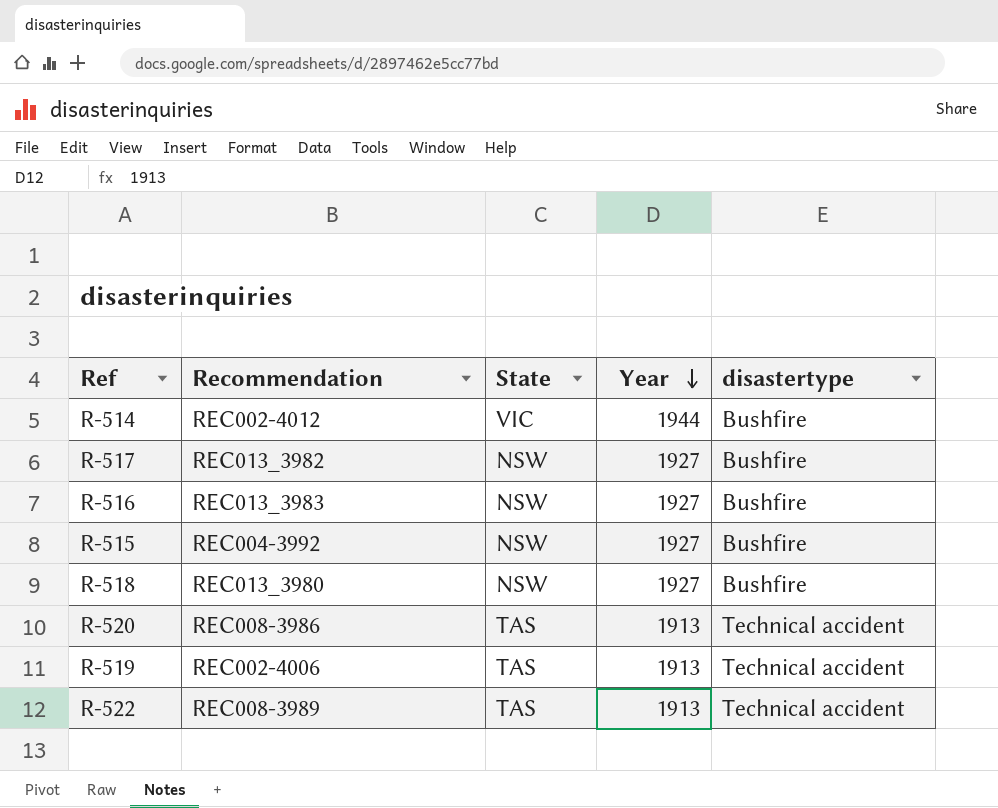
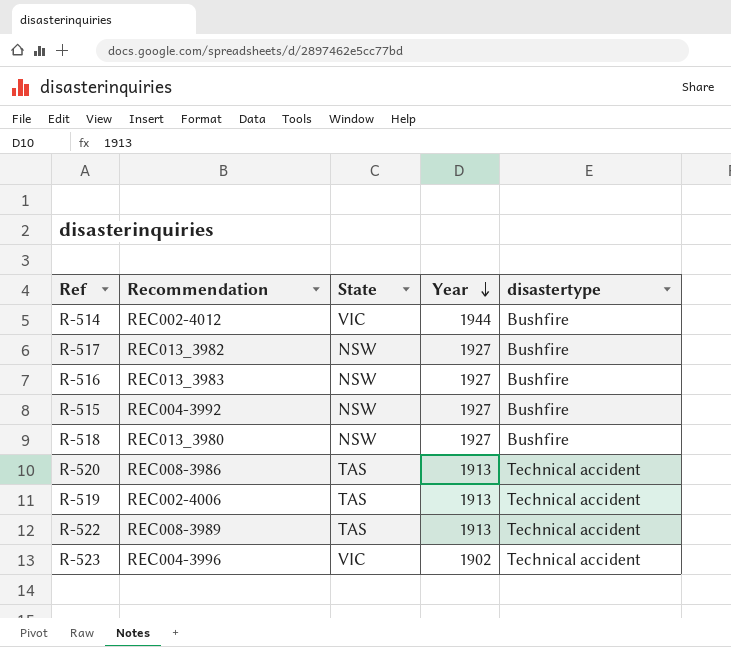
row R-523: none -> REC004-3996 | VIC | 1902 | Technical accident

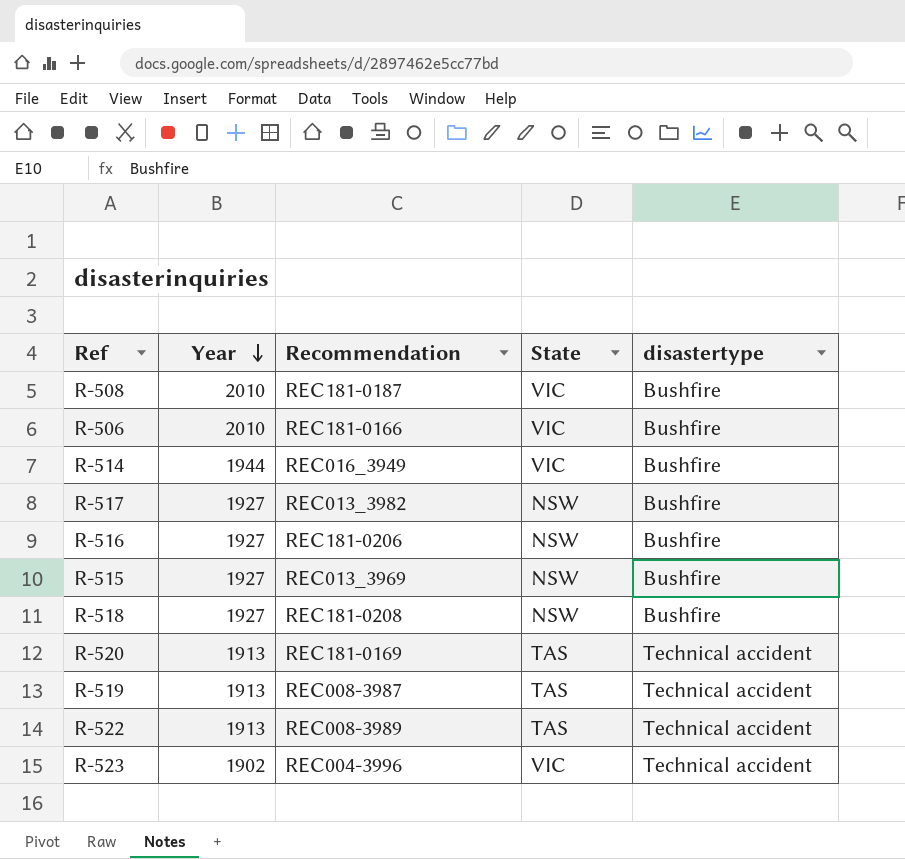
column Year | position: 4 -> 2
row R-508: none -> 2010 | REC181-0187 | VIC | Bushfire
row R-506: none -> 2010 | REC181-0166 | VIC | Bushfire
R-514 | Recommendation: REC002-4012 -> REC016_3949
R-516 | Recommendation: REC013_3983 -> REC181-0206
R-515 | Recommendation: REC004-3992 -> REC013_3969
R-518 | Recommendation: REC013_3980 -> REC181-0208
R-520 | Recommendation: REC008-3986 -> REC181-0169
R-519 | Recommendation: REC002-4006 -> REC008-3987

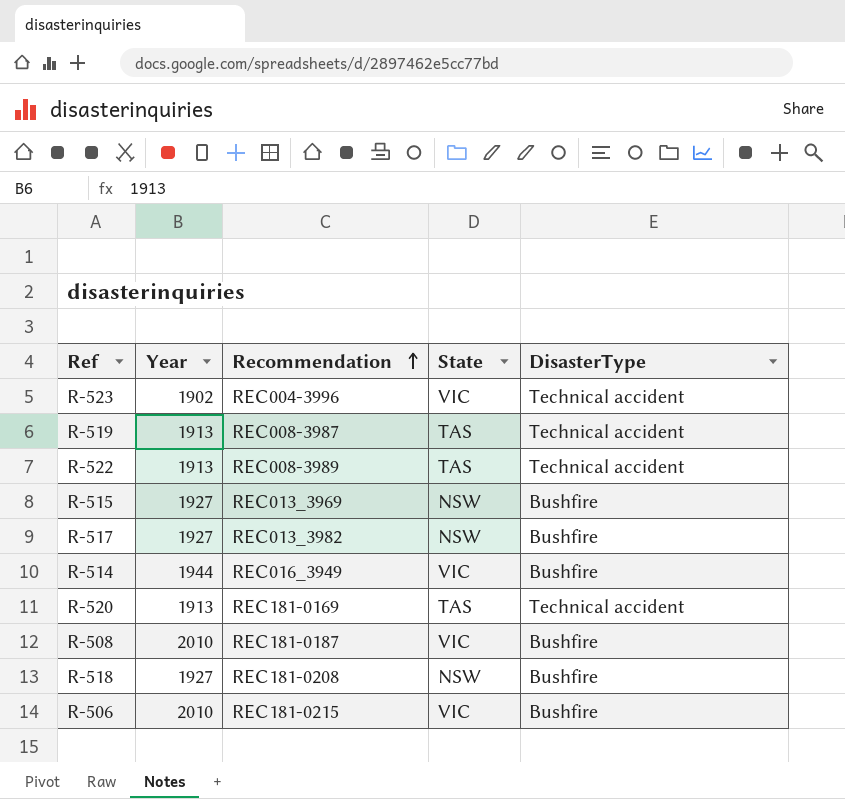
row order: Year descending -> Recommendation ascending
column name: disastertype -> DisasterType
row R-516: 1927 | REC181-0206 | NSW | Bushfire -> none
R-506 | Recommendation: REC181-0166 -> REC181-0215

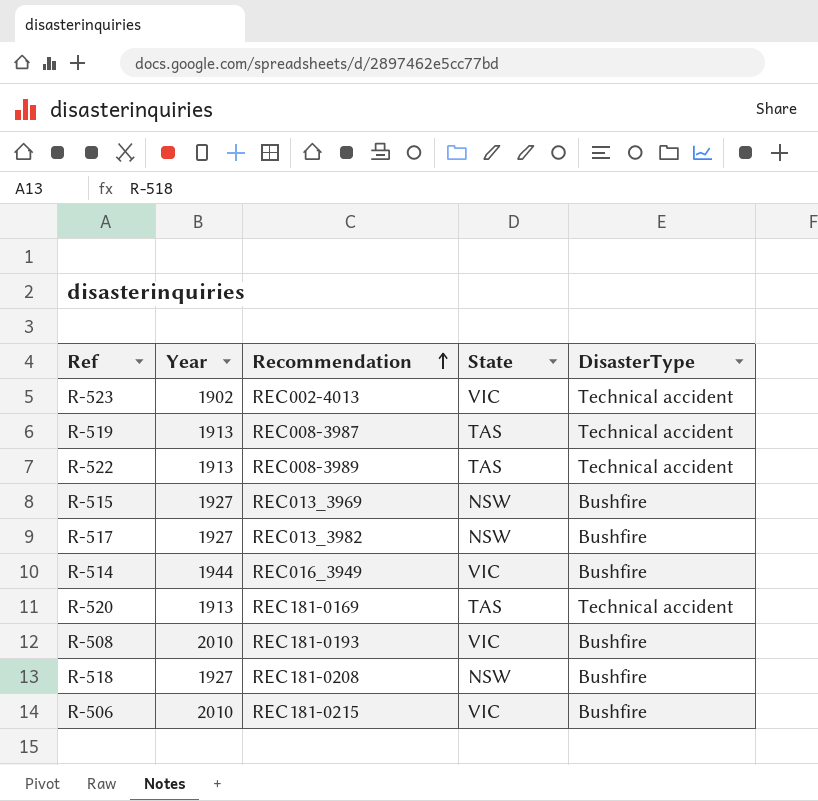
R-523 | Recommendation: REC004-3996 -> REC002-4013
R-508 | Recommendation: REC181-0187 -> REC181-0193

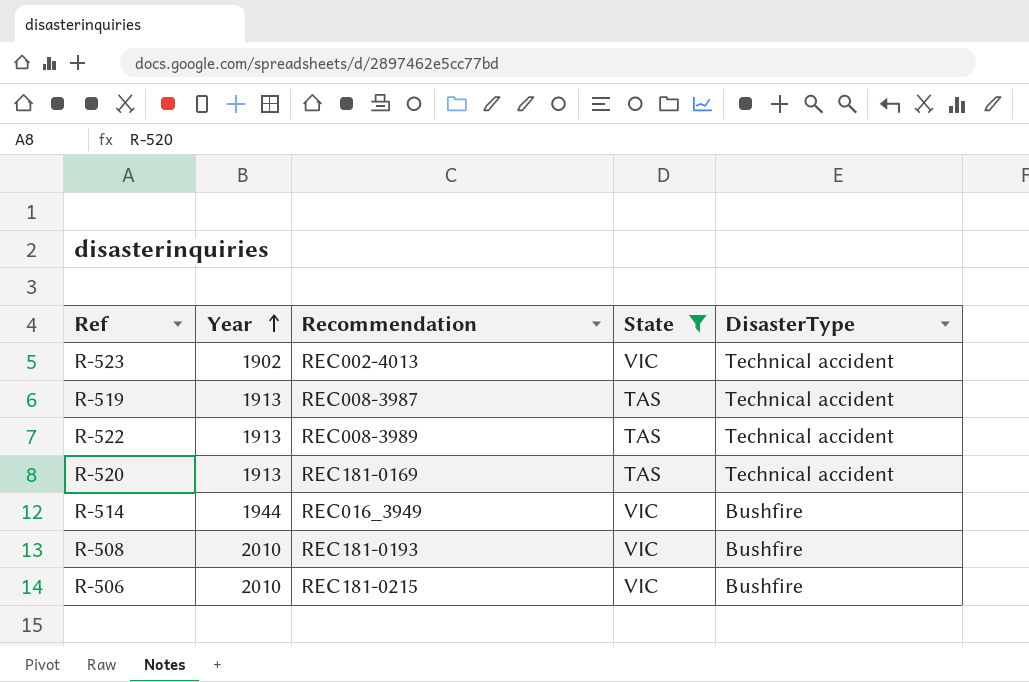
filter: none -> State != NSW
row order: Recommendation ascending -> Year ascending

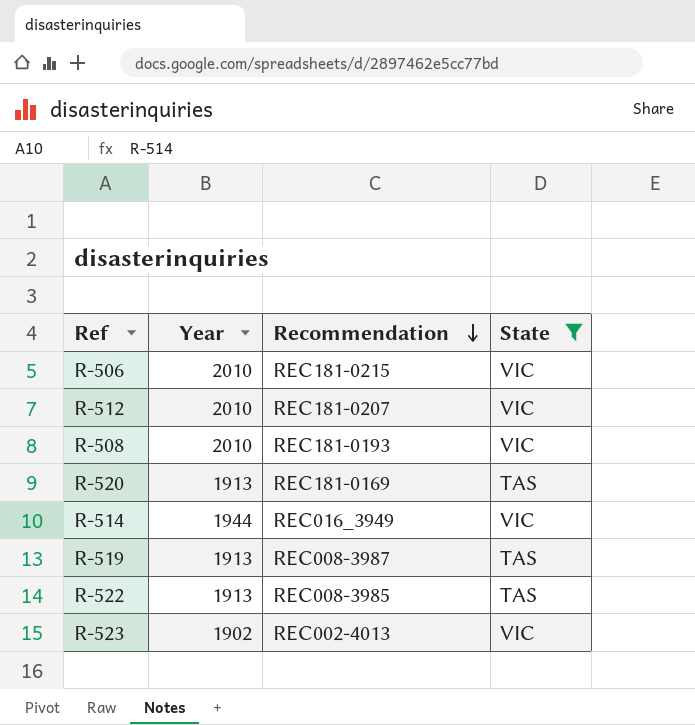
row order: Year ascending -> Recommendation descending
column DisasterType | position: 5 -> none
row R-512: none -> 2010 | REC181-0207 | VIC
R-522 | Recommendation: REC008-3989 -> REC008-3985

